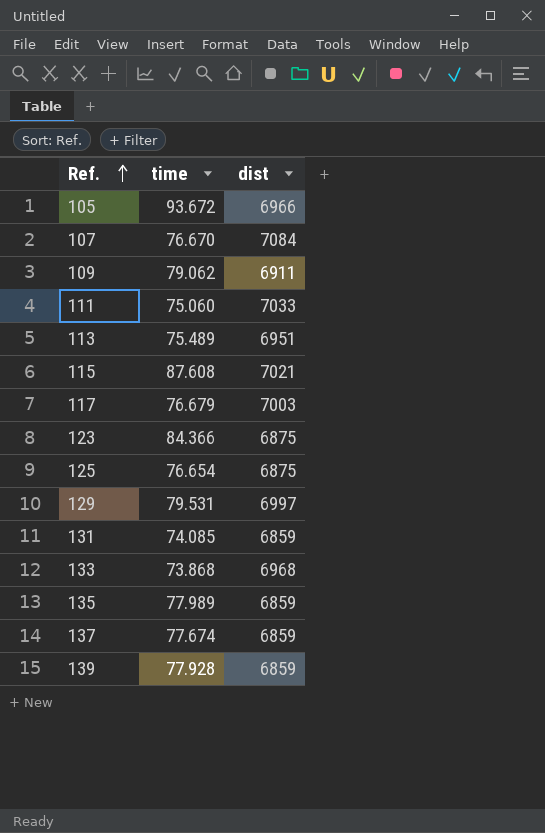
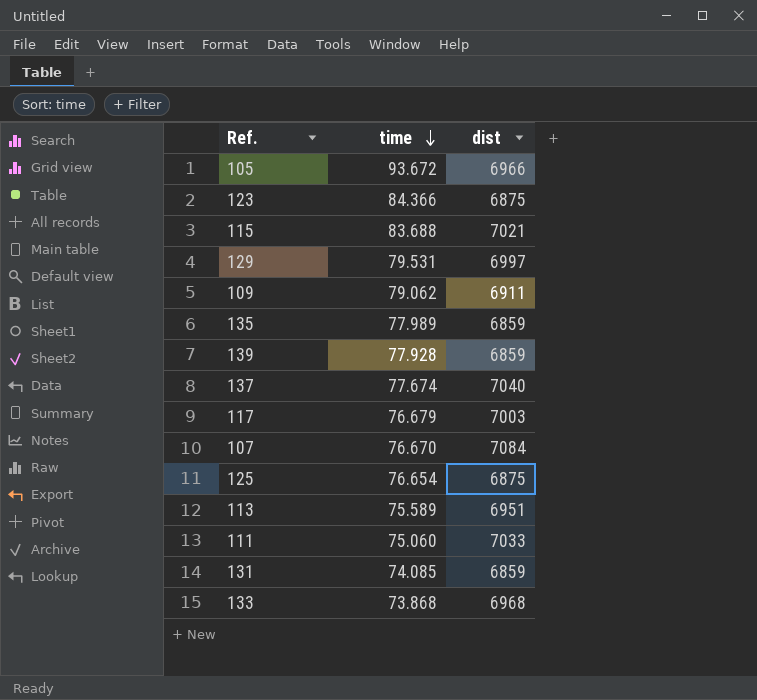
row order: Ref. ascending -> time descending
115 | time: 87.608 -> 83.688
137 | dist: 6859 -> 7040
113 | time: 75.489 -> 75.589

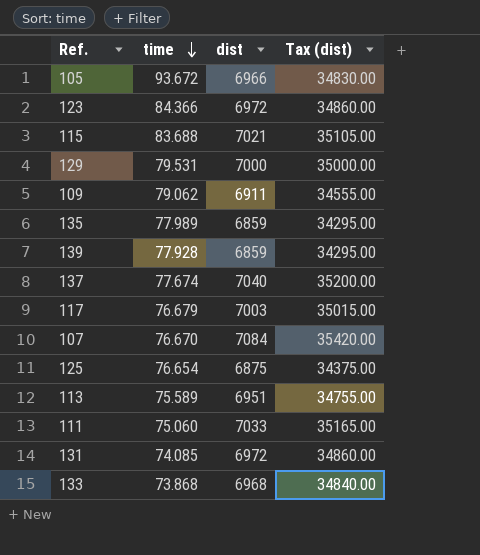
column Tax (dist) | formula: none -> [dist] * 5
123 | dist: 6875 -> 6972
129 | dist: 6997 -> 7000
131 | dist: 6859 -> 6972

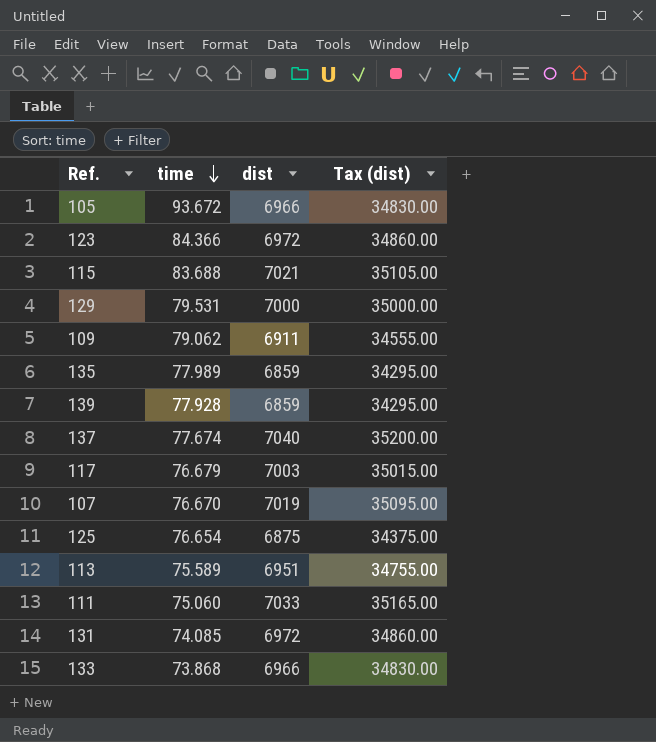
107 | dist: 7084 -> 7019
107 | Tax (dist): 35420.00 -> 35095.00
133 | dist: 6968 -> 6966
133 | Tax (dist): 34840.00 -> 34830.00

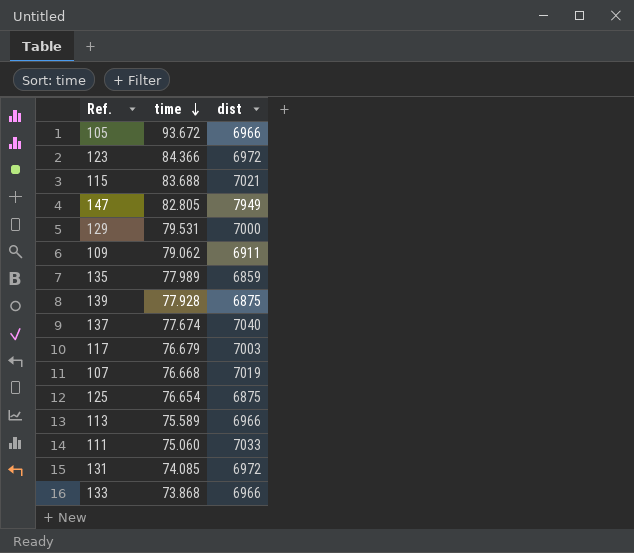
column Tax (dist) | formula: [dist] * 5 -> none
row 147: none -> 82.805 | 7949
139 | dist: 6859 -> 6875
107 | time: 76.670 -> 76.668
113 | dist: 6951 -> 6966

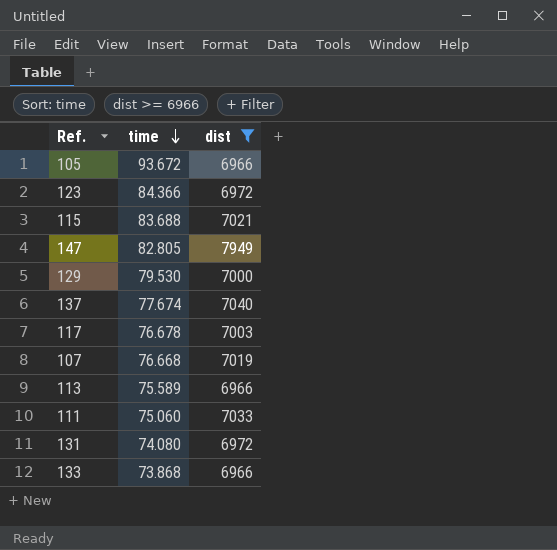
filter: none -> dist >= 6966
129 | time: 79.531 -> 79.530
117 | time: 76.679 -> 76.678
131 | time: 74.085 -> 74.080

